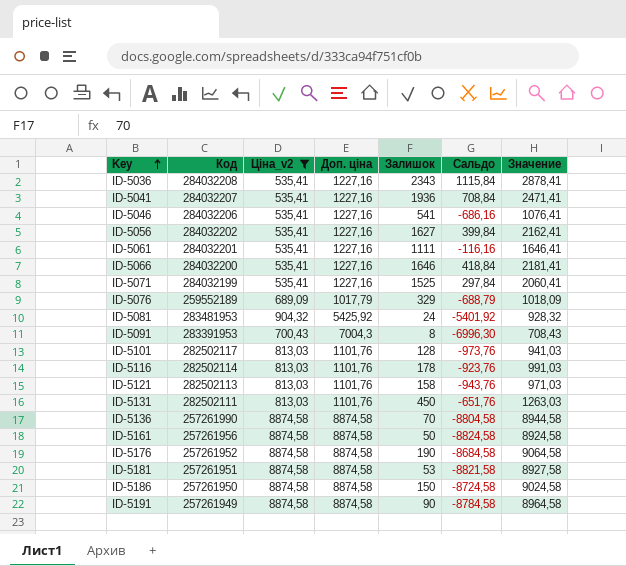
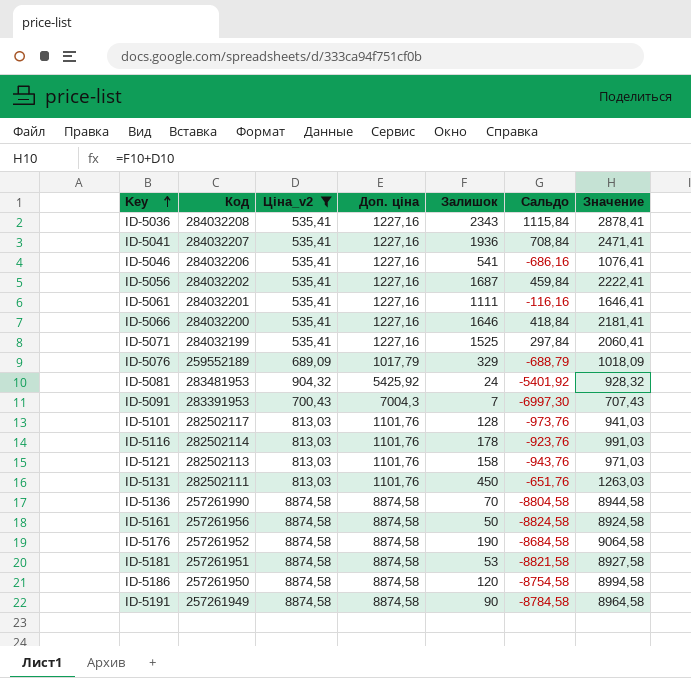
ID-5056 | Залишок: 1627 -> 1687
ID-5056 | Сальдо: 399,84 -> 459,84
ID-5056 | Значение: 2162,41 -> 2222,41
ID-5091 | Залишок: 8 -> 7
ID-5091 | Сальдо: -6996,30 -> -6997,30
ID-5091 | Значение: 708,43 -> 707,43
ID-5186 | Залишок: 150 -> 120
ID-5186 | Сальдо: -8724,58 -> -8754,58
ID-5186 | Значение: 9024,58 -> 8994,58

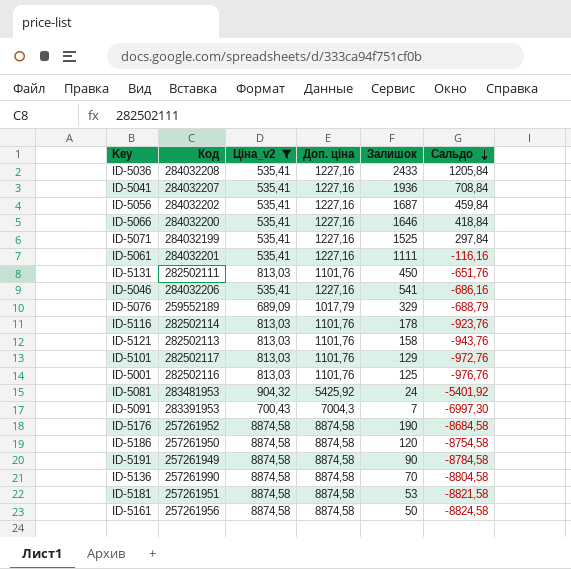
row order: Key ascending -> Сальдо descending
column Значение | formula: [Ціна_v2] + [Залишок] -> none
ID-5036 | Залишок: 2343 -> 2433
ID-5036 | Сальдо: 1115,84 -> 1205,84
ID-5101 | Залишок: 128 -> 129
ID-5101 | Сальдо: -973,76 -> -972,76
row ID-5001: none -> 282502116 | 813,03 | 1101,76 | 125 | -976,76

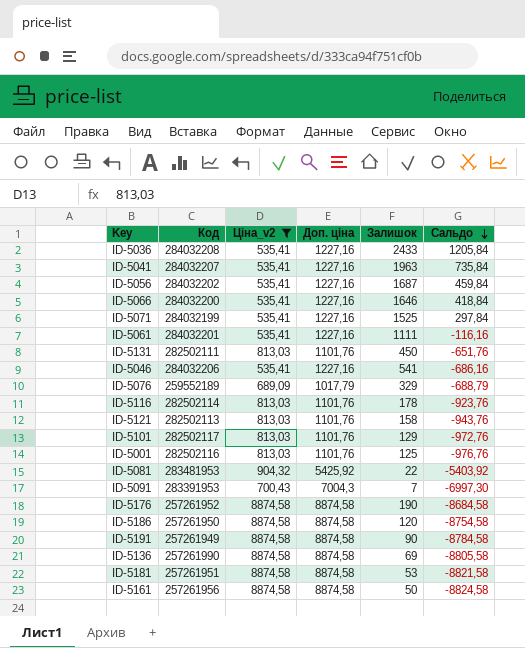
ID-5041 | Залишок: 1936 -> 1963
ID-5041 | Сальдо: 708,84 -> 735,84
ID-5081 | Залишок: 24 -> 22
ID-5081 | Сальдо: -5401,92 -> -5403,92
ID-5136 | Залишок: 70 -> 69
ID-5136 | Сальдо: -8804,58 -> -8805,58

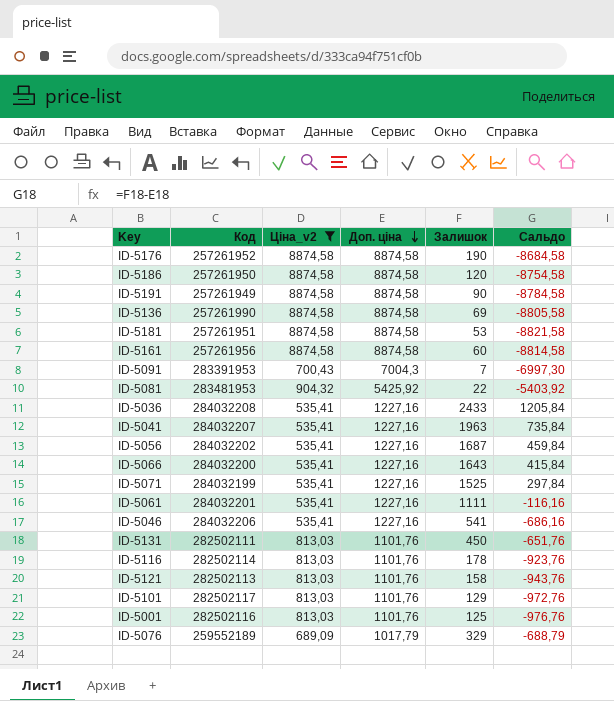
row order: Сальдо descending -> Доп. ціна descending
ID-5161 | Залишок: 50 -> 60
ID-5161 | Сальдо: -8824,58 -> -8814,58
ID-5066 | Залишок: 1646 -> 1643
ID-5066 | Сальдо: 418,84 -> 415,84

